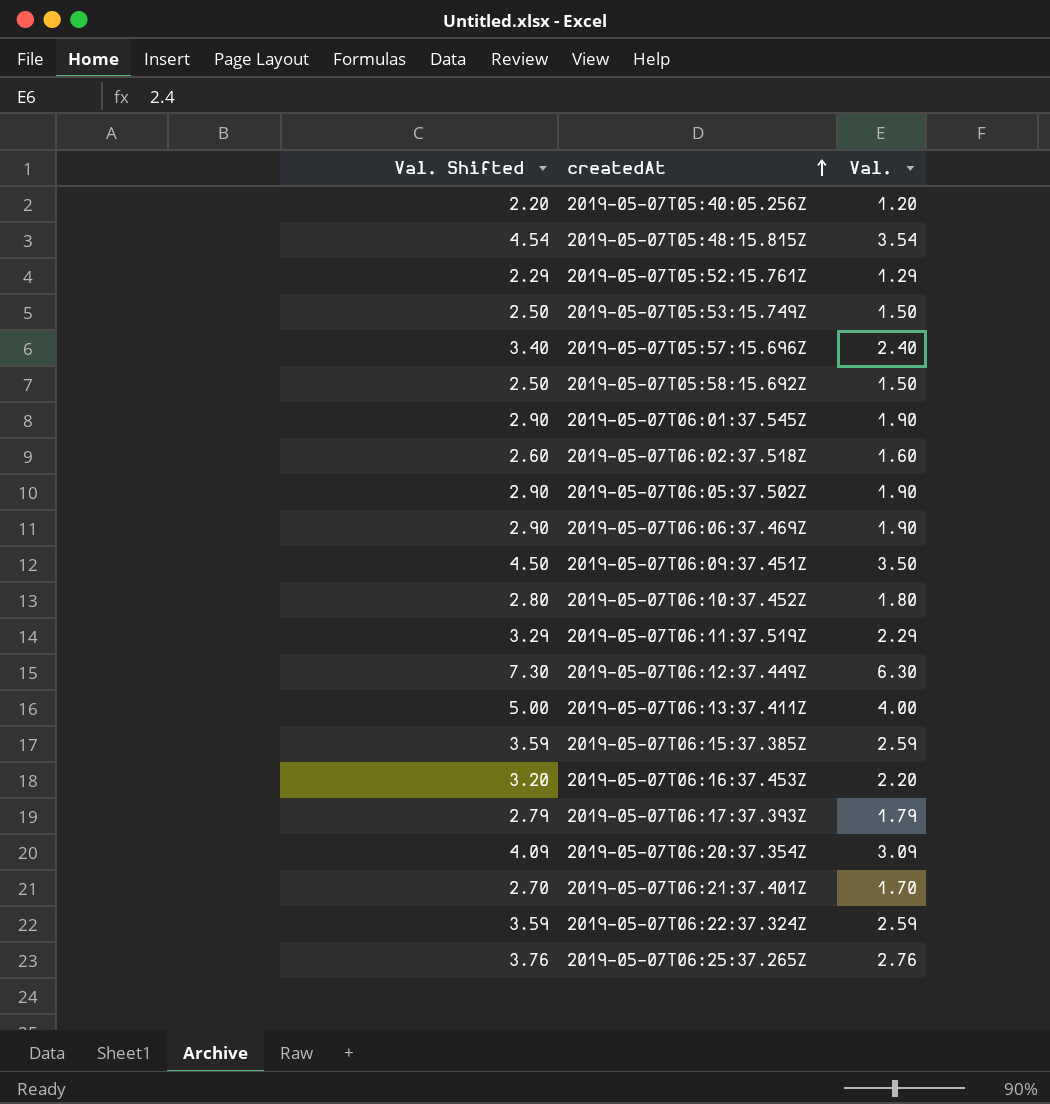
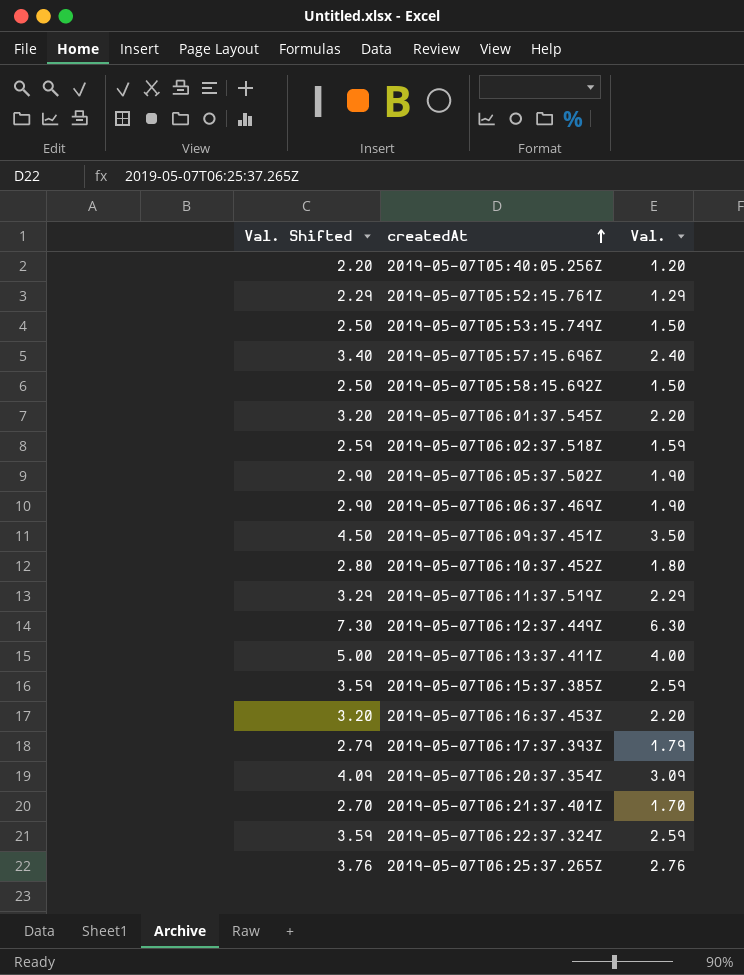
row 2019-05-07T05:48:15.815Z: 4.54 | 3.54 -> none
2019-05-07T06:01:37.545Z | Val. Shifted: 2.90 -> 3.20
2019-05-07T06:01:37.545Z | Val.: 1.90 -> 2.20
2019-05-07T06:02:37.518Z | Val. Shifted: 2.60 -> 2.59
2019-05-07T06:02:37.518Z | Val.: 1.60 -> 1.59

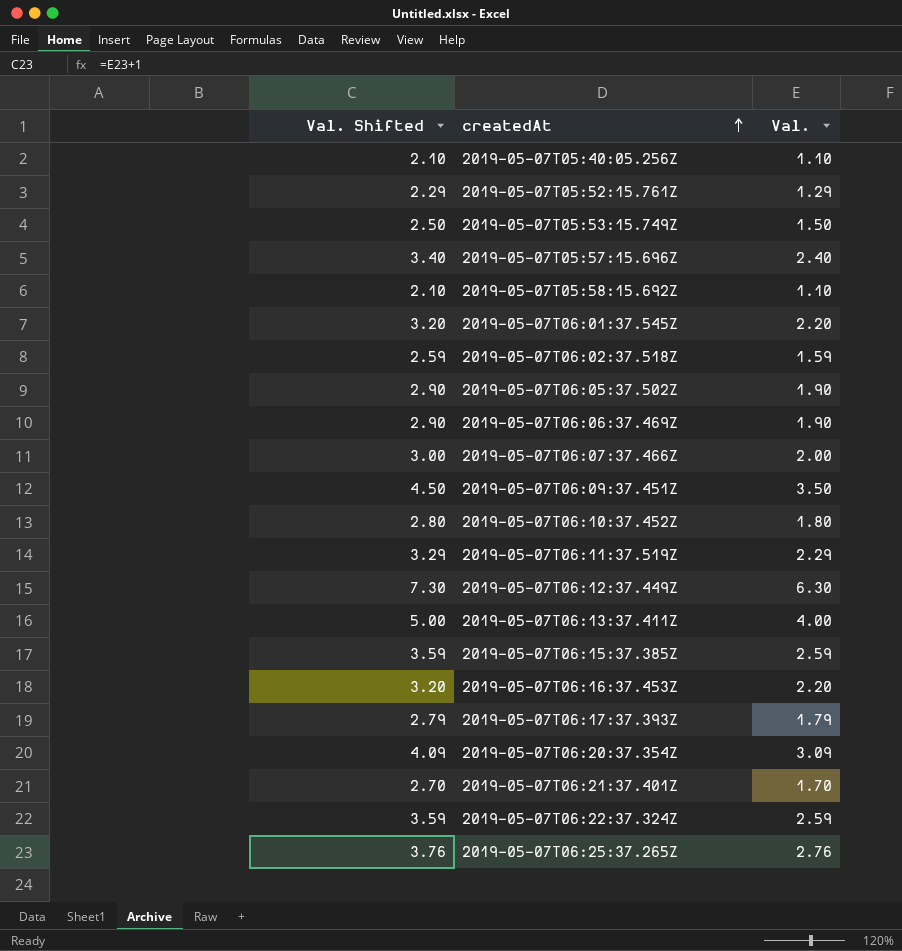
2019-05-07T05:40:05.256Z | Val. Shifted: 2.20 -> 2.10
2019-05-07T05:40:05.256Z | Val.: 1.20 -> 1.10
2019-05-07T05:58:15.692Z | Val. Shifted: 2.50 -> 2.10
2019-05-07T05:58:15.692Z | Val.: 1.50 -> 1.10
row 2019-05-07T06:07:37.466Z: none -> 3.00 | 2.00

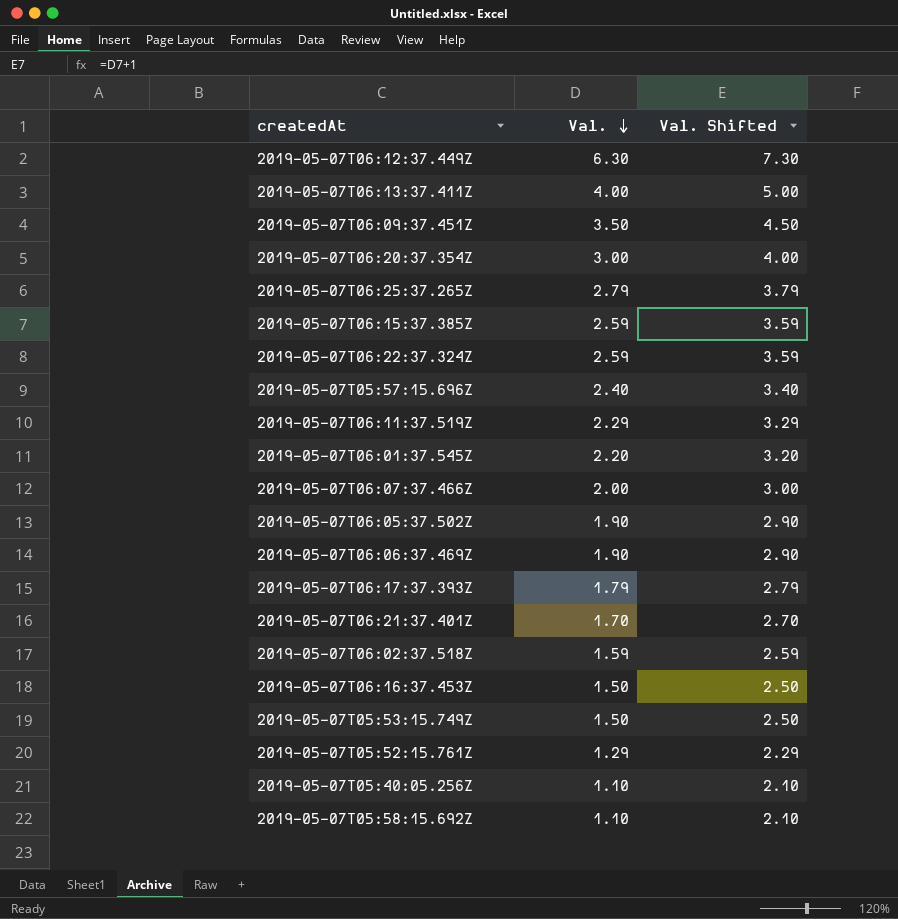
row order: createdAt ascending -> Val. descending
column Val. Shifted | position: 1 -> 3
row 2019-05-07T06:10:37.452Z: 2.80 | 1.80 -> none
2019-05-07T06:20:37.354Z | Val.: 3.09 -> 3.00
2019-05-07T06:20:37.354Z | Val. Shifted: 4.09 -> 4.00
2019-05-07T06:25:37.265Z | Val.: 2.76 -> 2.79
2019-05-07T06:25:37.265Z | Val. Shifted: 3.76 -> 3.79
2019-05-07T06:16:37.453Z | Val.: 2.20 -> 1.50
2019-05-07T06:16:37.453Z | Val. Shifted: 3.20 -> 2.50

